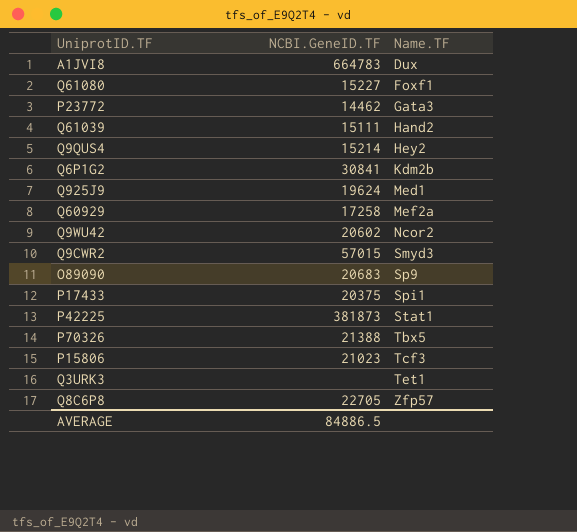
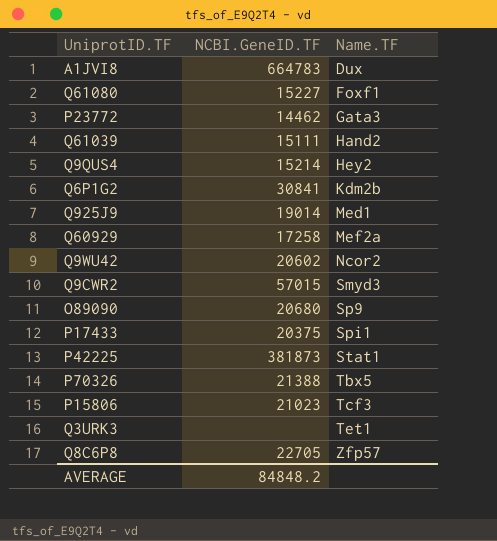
Q925J9 | NCBI.GeneID.TF: 19624 -> 19014
O89090 | NCBI.GeneID.TF: 20683 -> 20680
AVERAGE | NCBI.GeneID.TF: 84886.5 -> 84848.2

